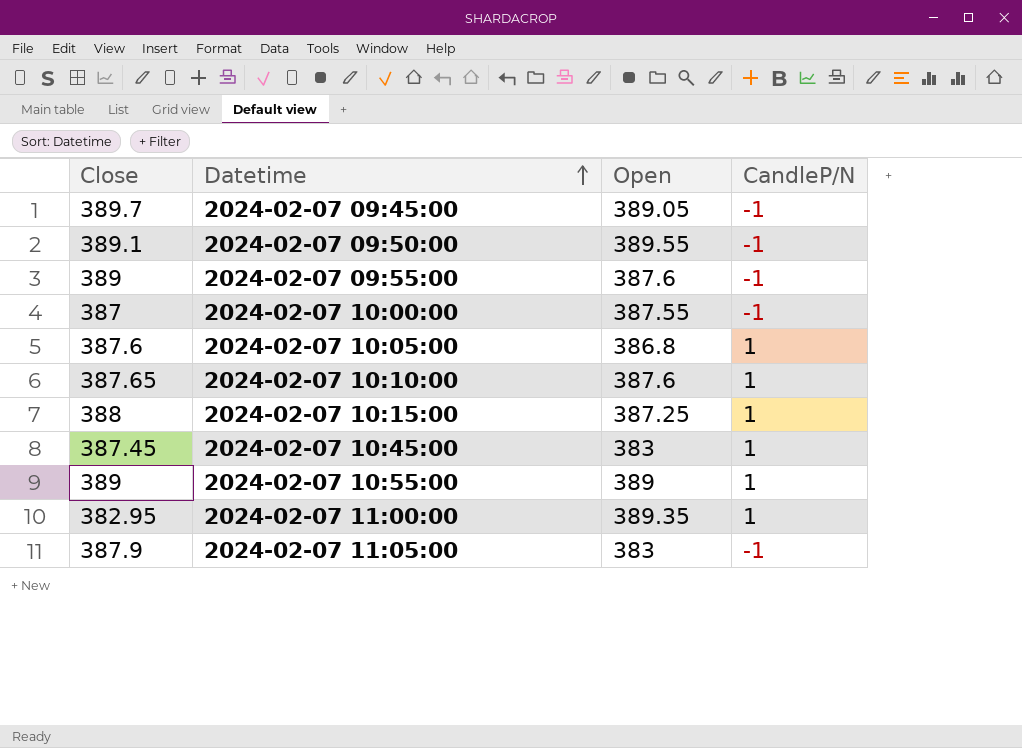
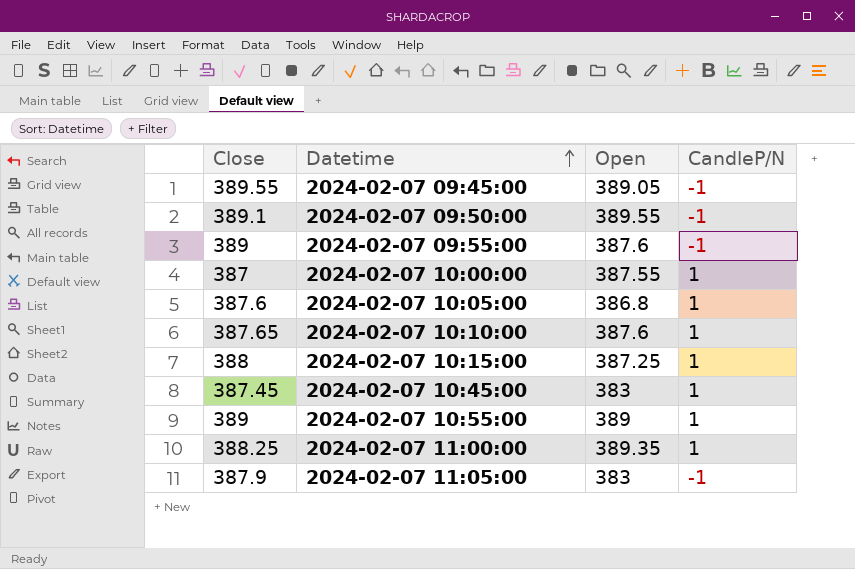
2024-02-07 09:45:00 | Close: 389.7 -> 389.55
2024-02-07 10:00:00 | CandleP/N: -1 -> 1
2024-02-07 11:00:00 | Close: 382.95 -> 388.25

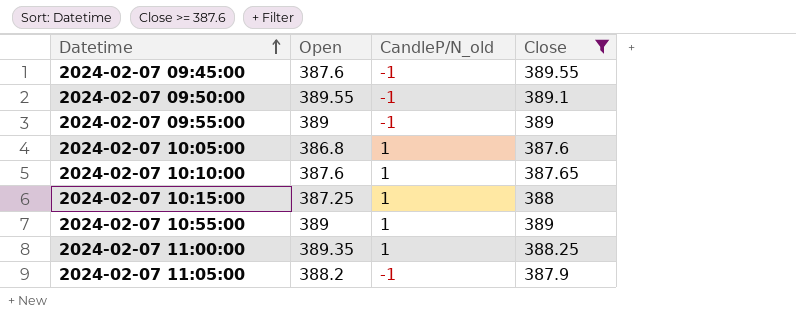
filter: none -> Close >= 387.6
column name: CandleP/N -> CandleP/N_old
column Close | position: 1 -> 4
2024-02-07 09:45:00 | Open: 389.05 -> 387.6
2024-02-07 09:55:00 | Open: 387.6 -> 389
2024-02-07 11:05:00 | Open: 383 -> 388.2

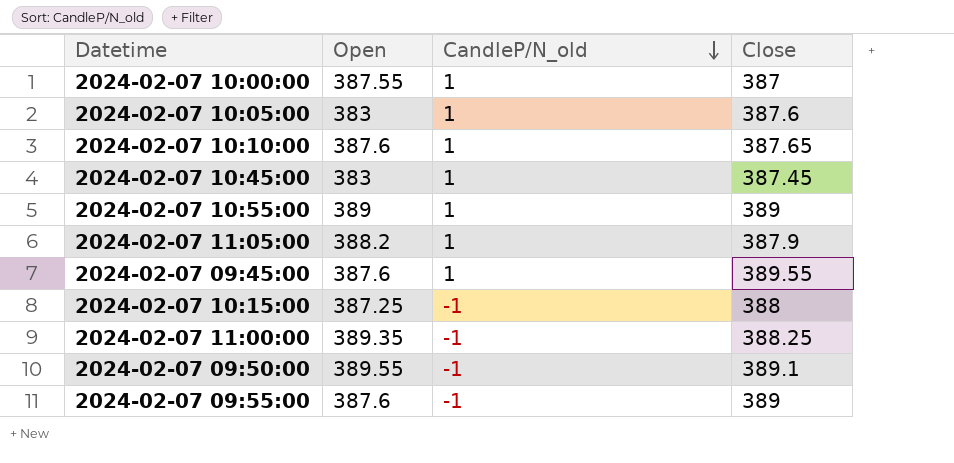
filter: Close >= 387.6 -> none
row order: Datetime ascending -> CandleP/N_old descending
2024-02-07 10:05:00 | Open: 386.8 -> 383
2024-02-07 11:05:00 | CandleP/N_old: -1 -> 1
2024-02-07 09:45:00 | CandleP/N_old: -1 -> 1
2024-02-07 10:15:00 | CandleP/N_old: 1 -> -1
2024-02-07 11:00:00 | CandleP/N_old: 1 -> -1
2024-02-07 09:55:00 | Open: 389 -> 387.6

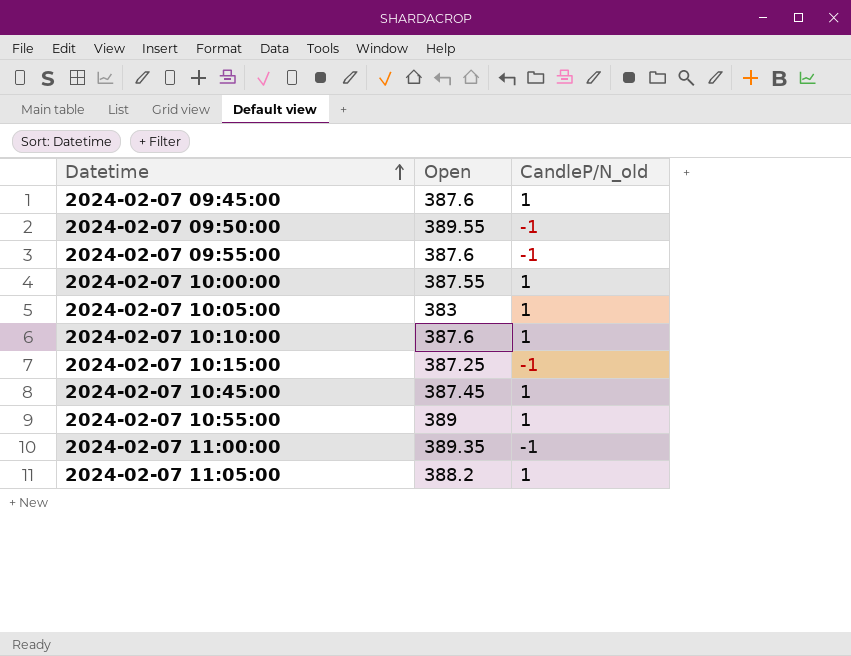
row order: CandleP/N_old descending -> Datetime ascending
column Close | position: 4 -> none
2024-02-07 10:45:00 | Open: 383 -> 387.45

